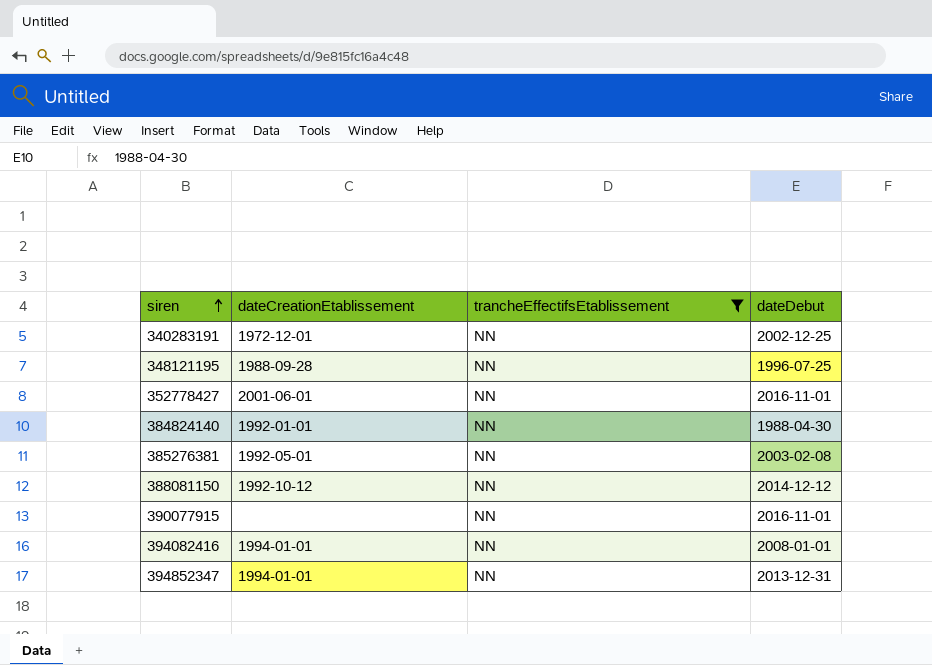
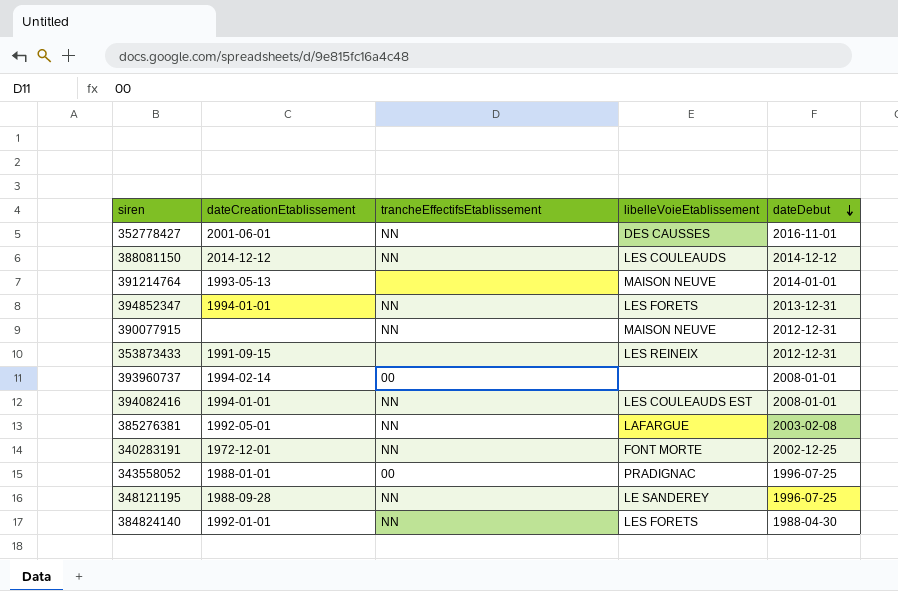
filter: trancheEffectifsEtablissement = NN -> none
row order: siren ascending -> dateDebut descending
column libelleVoieEtablissement | position: none -> 4
388081150 | dateCreationEtablissement: 1992-10-12 -> 2014-12-12
390077915 | dateDebut: 2016-11-01 -> 2012-12-31

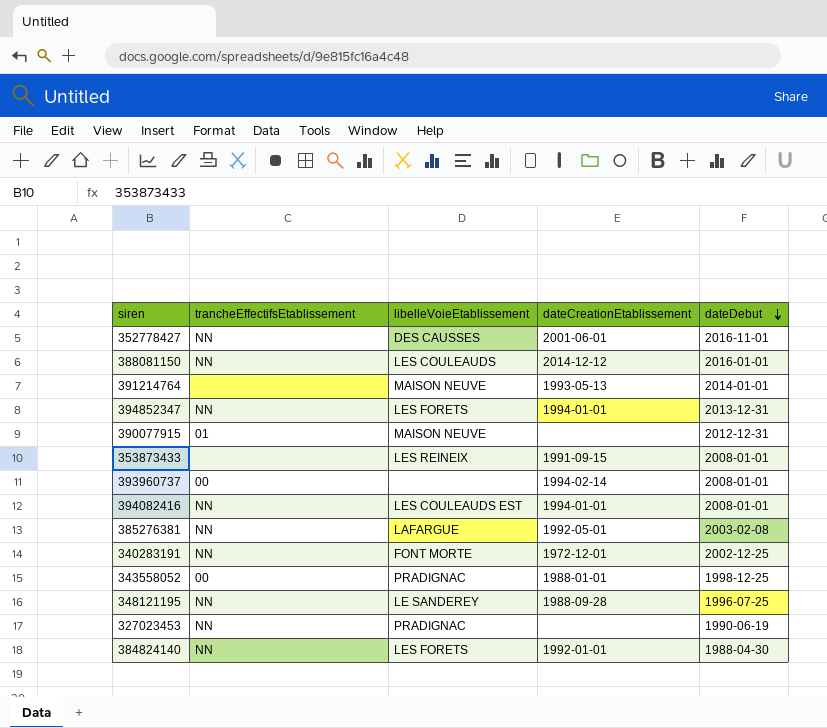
column dateCreationEtablissement | position: 2 -> 4
388081150 | dateDebut: 2014-12-12 -> 2016-01-01
390077915 | trancheEffectifsEtablissement: NN -> 01
353873433 | dateDebut: 2012-12-31 -> 2008-01-01
343558052 | dateDebut: 1996-07-25 -> 1998-12-25
row 327023453: none -> NN | PRADIGNAC | none | 1990-06-19

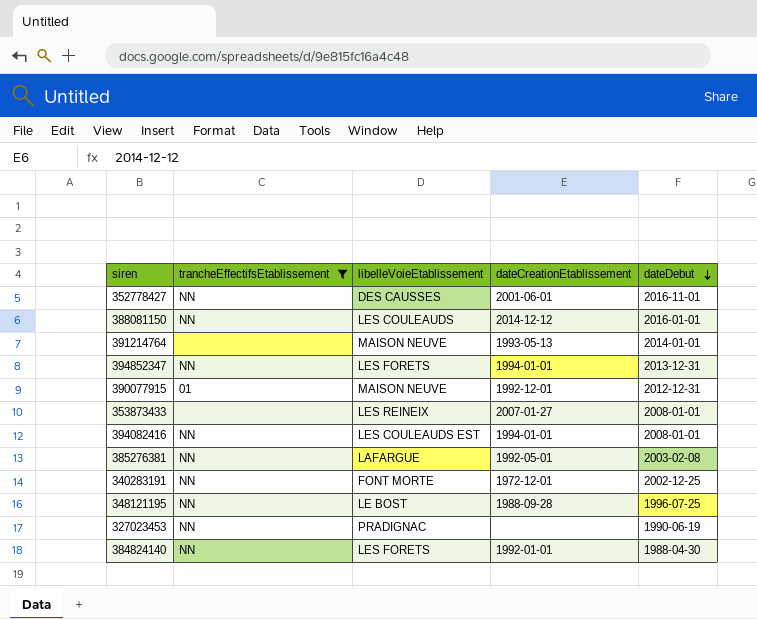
filter: none -> trancheEffectifsEtablissement != 00
390077915 | dateCreationEtablissement: none -> 1992-12-01
353873433 | dateCreationEtablissement: 1991-09-15 -> 2007-01-27
348121195 | libelleVoieEtablissement: LE SANDEREY -> LE BOST

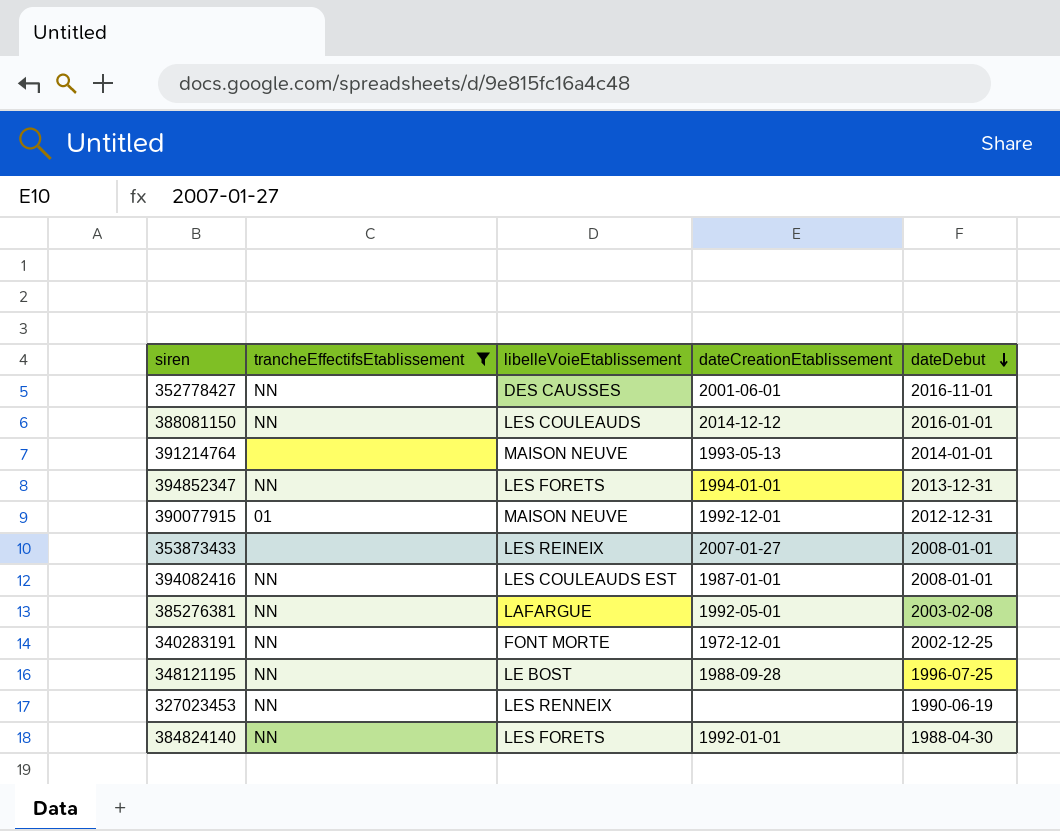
394082416 | dateCreationEtablissement: 1994-01-01 -> 1987-01-01
327023453 | libelleVoieEtablissement: PRADIGNAC -> LES RENNEIX

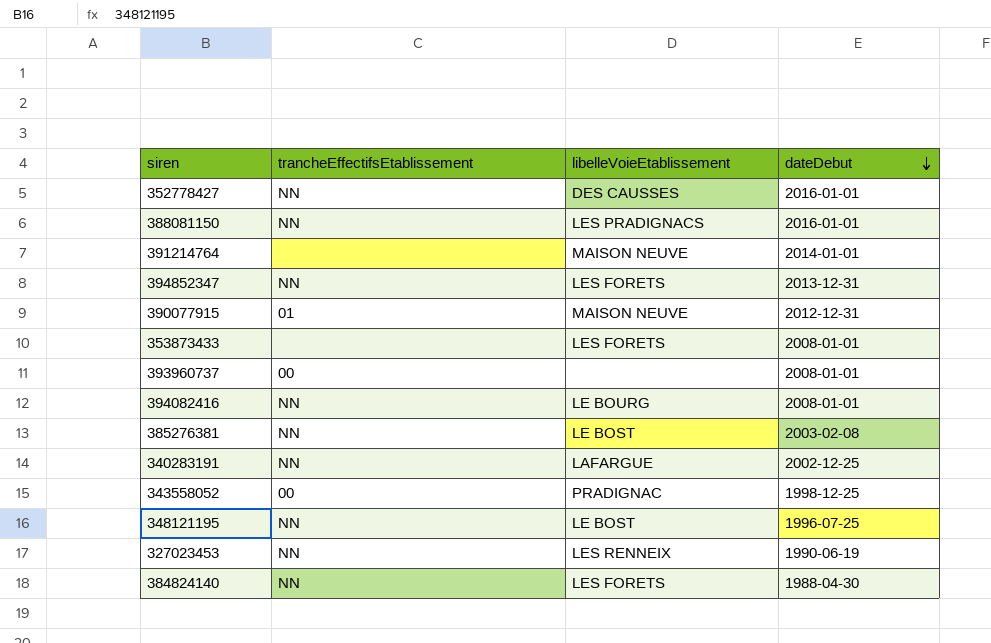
filter: trancheEffectifsEtablissement != 00 -> none
column dateCreationEtablissement | position: 4 -> none
352778427 | dateDebut: 2016-11-01 -> 2016-01-01
388081150 | libelleVoieEtablissement: LES COULEAUDS -> LES PRADIGNACS
353873433 | libelleVoieEtablissement: LES REINEIX -> LES FORETS
394082416 | libelleVoieEtablissement: LES COULEAUDS EST -> LE BOURG
385276381 | libelleVoieEtablissement: LAFARGUE -> LE BOST
340283191 | libelleVoieEtablissement: FONT MORTE -> LAFARGUE

